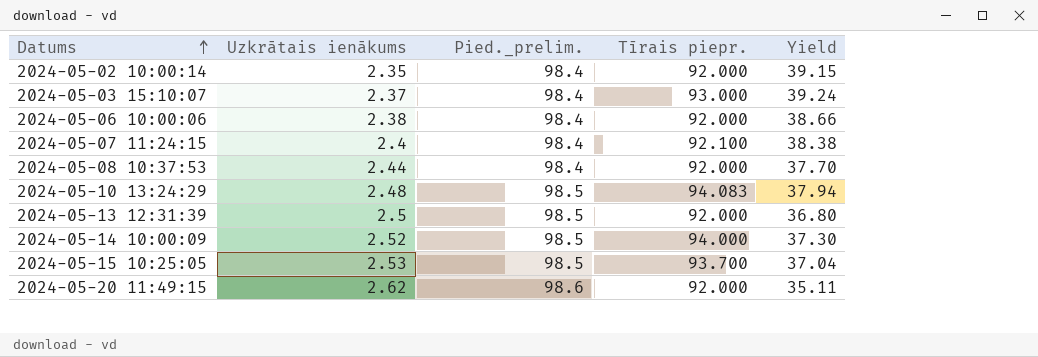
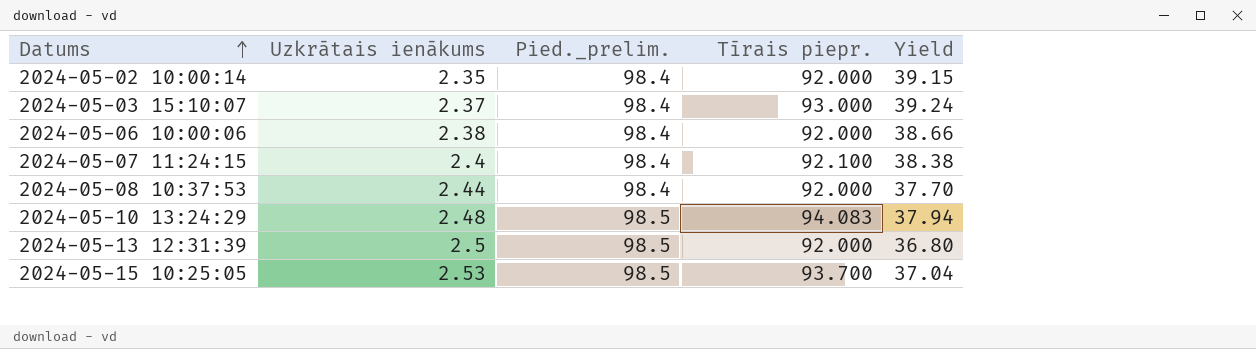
row 2024-05-14 10:00:09: 2.52 | 98.5 | 94.000 | 37.30 -> none
row 2024-05-20 11:49:15: 2.62 | 98.6 | 92.000 | 35.11 -> none

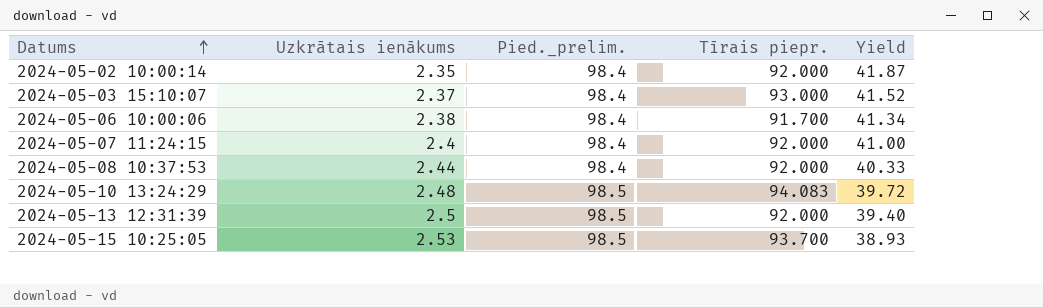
column Yield | formula: [Tīrais piepr.] / [Uzkrātais ienākums] -> [Pied._prelim.] / [Uzkrātais ienākums]
2024-05-06 10:00:06 | Tīrais piepr.: 92.000 -> 91.700
2024-05-07 11:24:15 | Tīrais piepr.: 92.100 -> 92.000

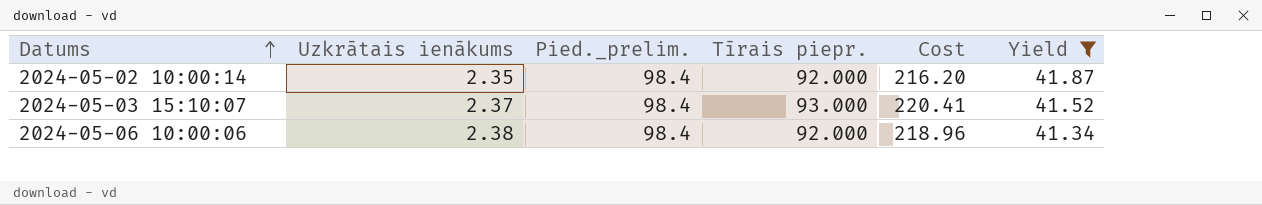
filter: none -> Yield >= 41.34
column Cost | formula: none -> [Uzkrātais ienākums] * [Tīrais piepr.]
2024-05-06 10:00:06 | Tīrais piepr.: 91.700 -> 92.000

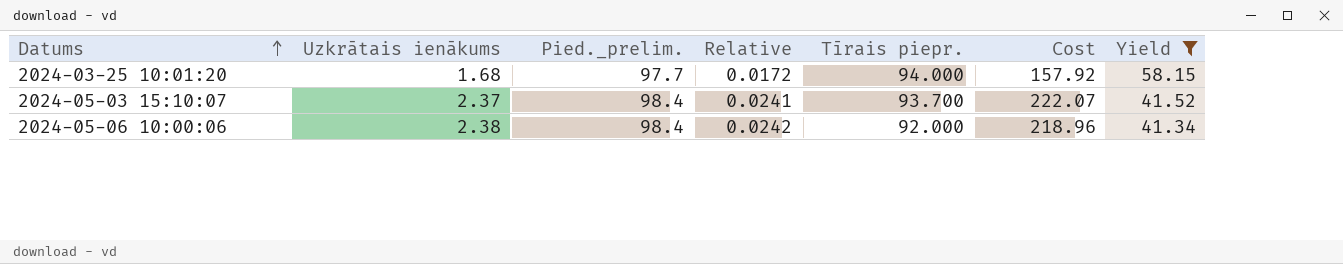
column Relative | formula: none -> [Uzkrātais ienākums] / [Pied._prelim.]
row 2024-05-02 10:00:14: 2.35 | 98.4 | 92.000 | 216.20 | 41.87 -> none
row 2024-03-25 10:01:20: none -> 1.68 | 97.7 | 0.0172 | 94.000 | 157.92 | 58.15
2024-05-03 15:10:07 | Tīrais piepr.: 93.000 -> 93.700
2024-05-03 15:10:07 | Cost: 220.41 -> 222.07

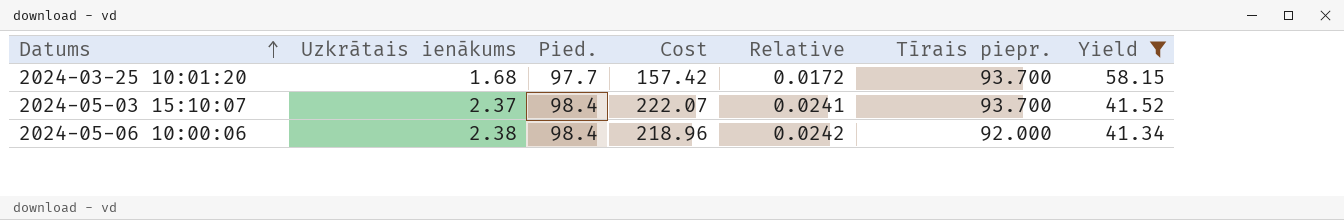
column name: Pied._prelim. -> Pied.
column Cost | position: 6 -> 4
2024-03-25 10:01:20 | Cost: 157.92 -> 157.42
2024-03-25 10:01:20 | Tīrais piepr.: 94.000 -> 93.700

